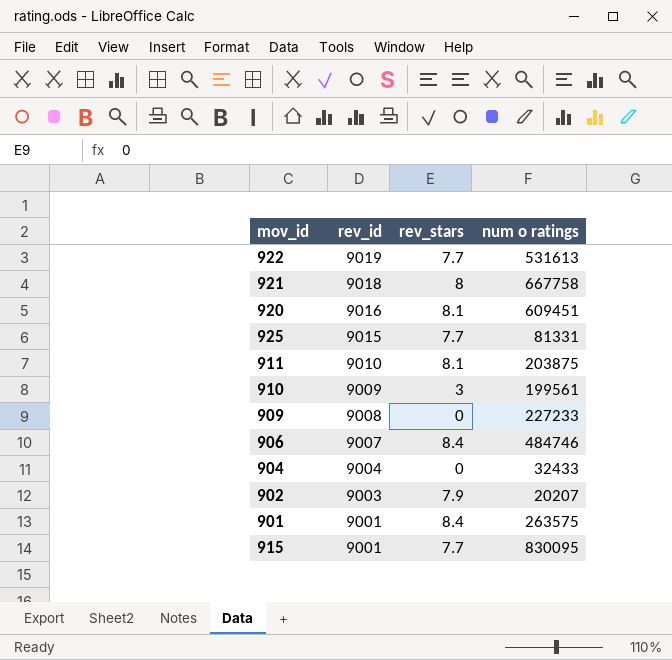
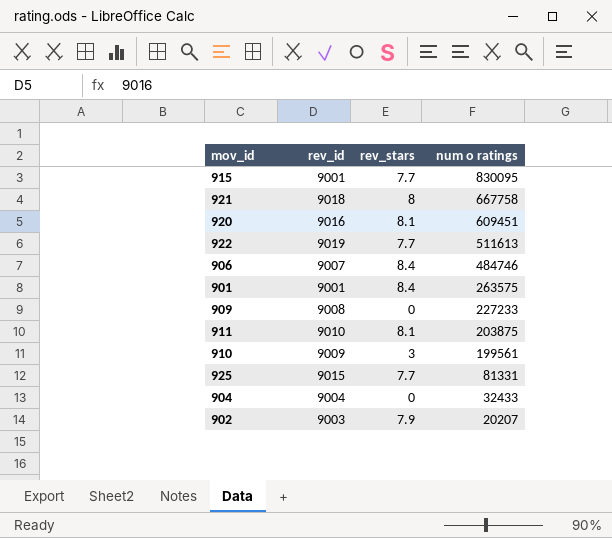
row order: rev_id descending -> num o ratings descending
922 | num o ratings: 531613 -> 511613

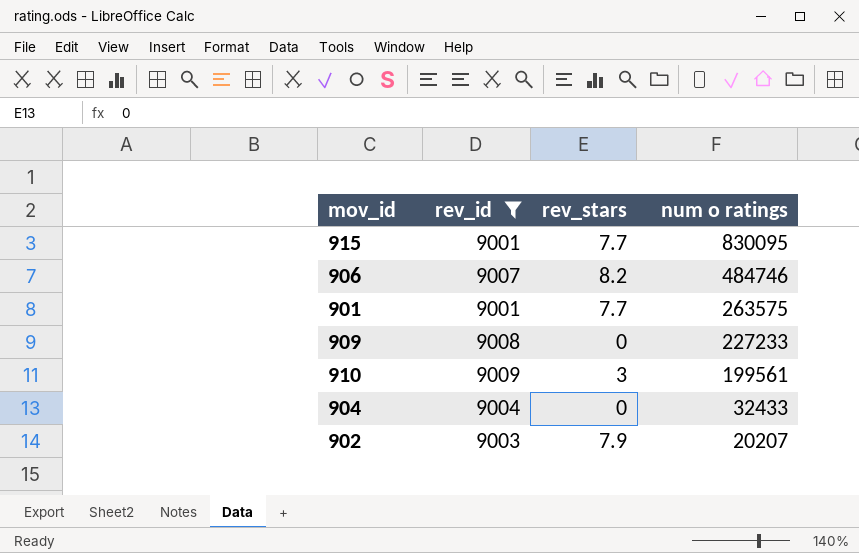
filter: none -> rev_id <= 9009
906 | rev_stars: 8.4 -> 8.2
901 | rev_stars: 8.4 -> 7.7

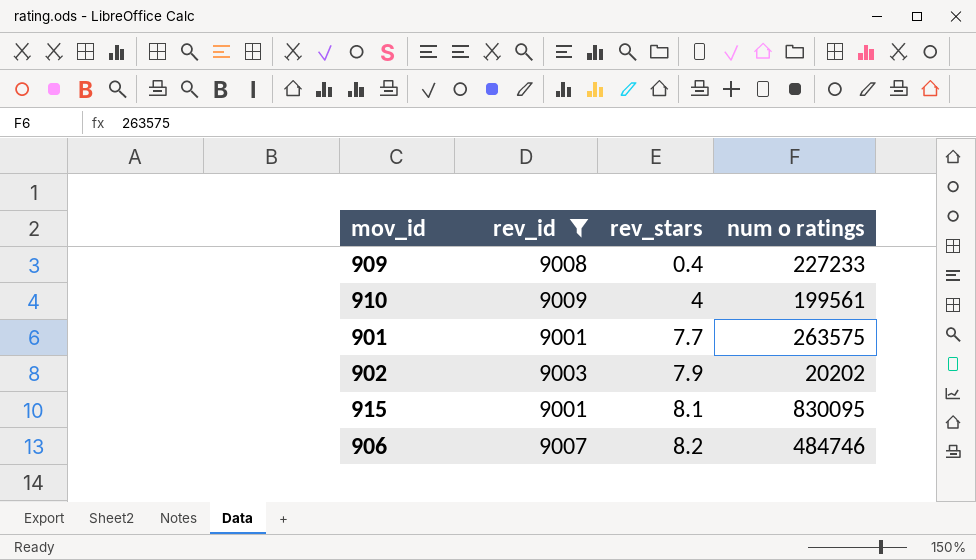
row order: num o ratings descending -> rev_stars ascending
row 904: 9004 | 0 | 32433 -> none
909 | rev_stars: 0 -> 0.4
910 | rev_stars: 3 -> 4
902 | num o ratings: 20207 -> 20202
915 | rev_stars: 7.7 -> 8.1

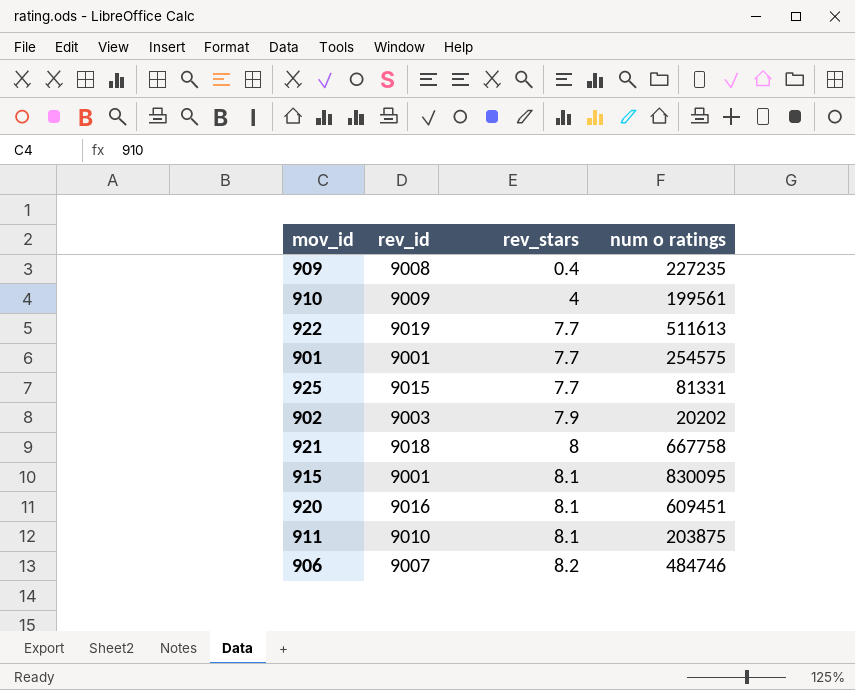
filter: rev_id <= 9009 -> none
909 | num o ratings: 227233 -> 227235
901 | num o ratings: 263575 -> 254575

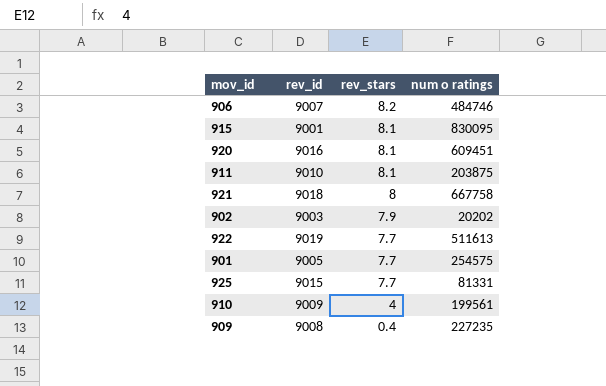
row order: rev_stars ascending -> rev_stars descending
901 | rev_id: 9001 -> 9005

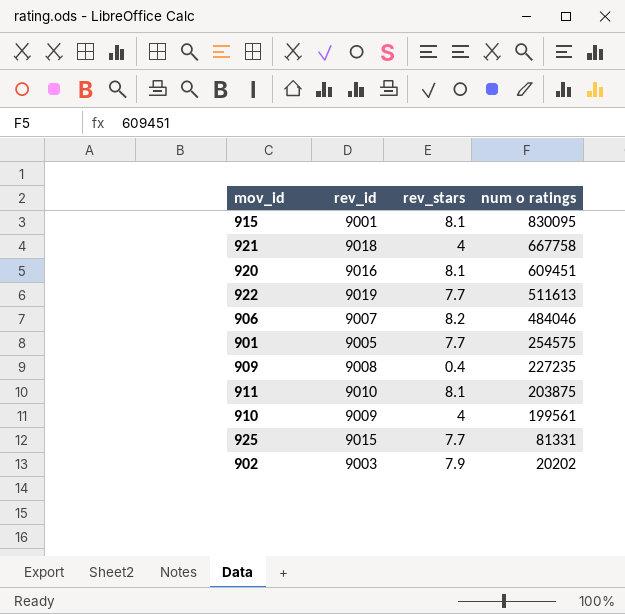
row order: rev_stars descending -> num o ratings descending
921 | rev_stars: 8 -> 4
906 | num o ratings: 484746 -> 484046

